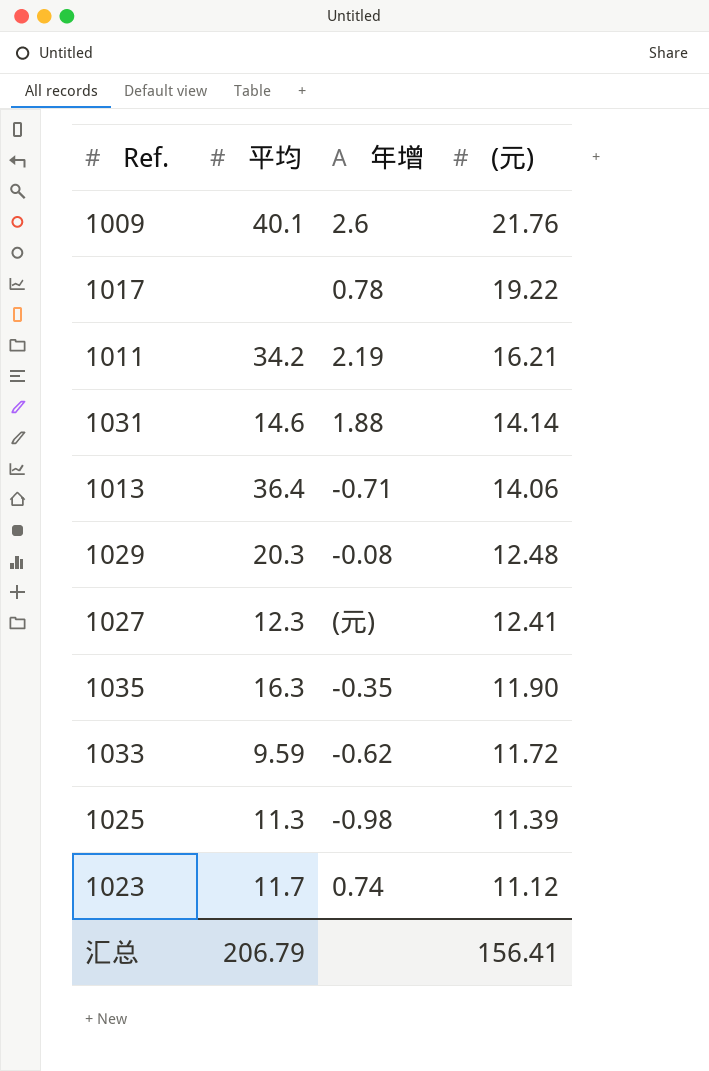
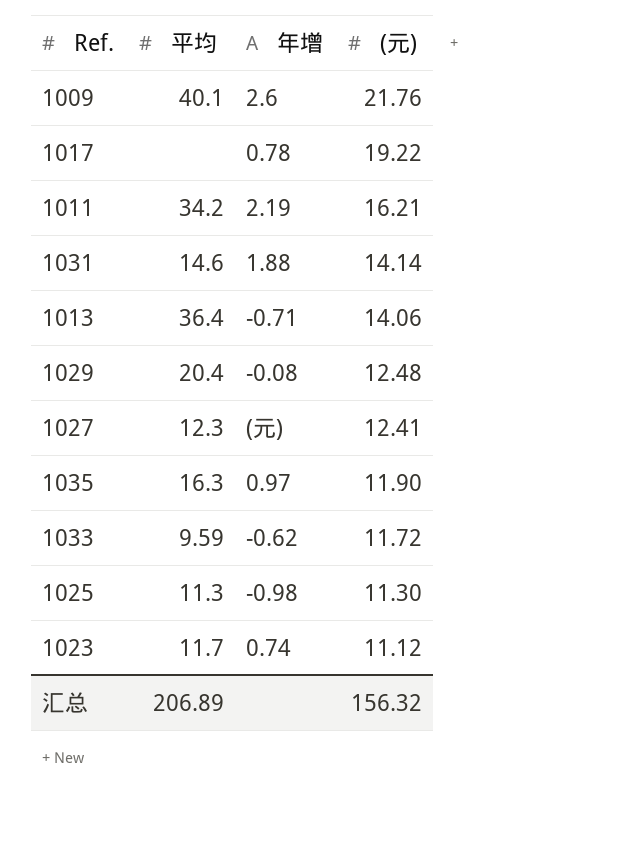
1029 | 平均: 20.3 -> 20.4
1035 | 年增: -0.35 -> 0.97
1025 | (元): 11.39 -> 11.30
汇总 | 平均: 206.79 -> 206.89
汇总 | (元): 156.41 -> 156.32

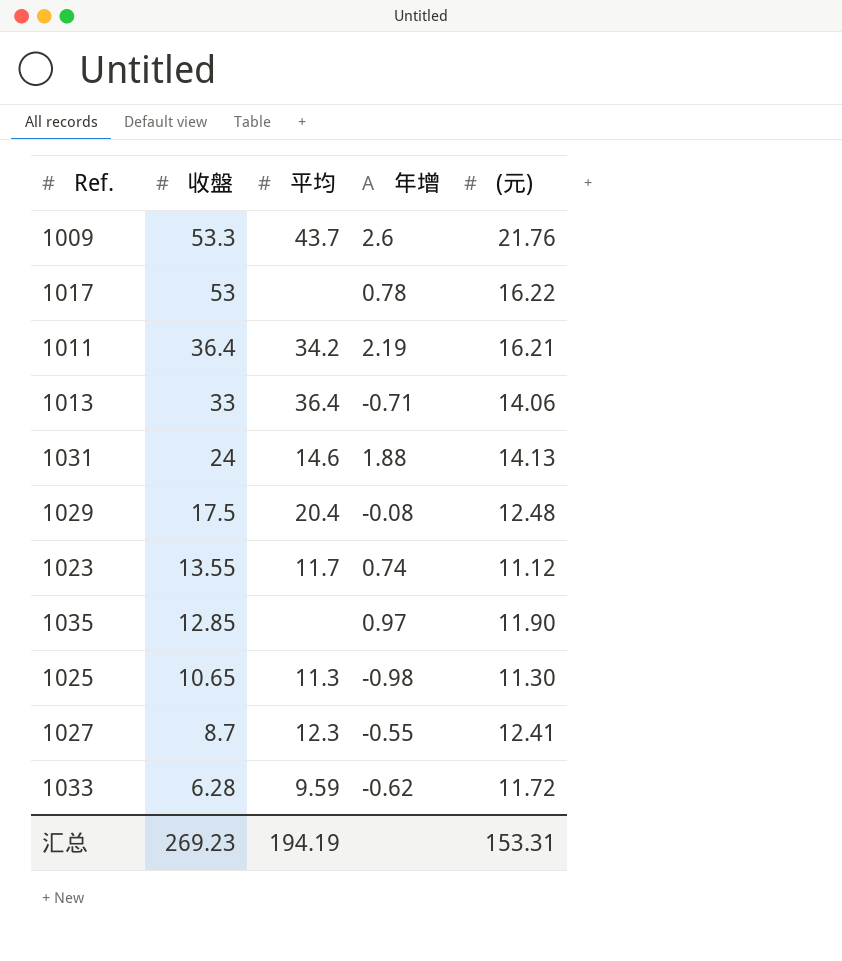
row order: (元) descending -> 收盤 descending
column 收盤 | position: none -> 2
1009 | 平均: 40.1 -> 43.7
1017 | (元): 19.22 -> 16.22
1031 | (元): 14.14 -> 14.13
1035 | 平均: 16.3 -> none
1027 | 年增: (元) -> -0.55
汇总 | 平均: 206.89 -> 194.19
汇总 | (元): 156.32 -> 153.31

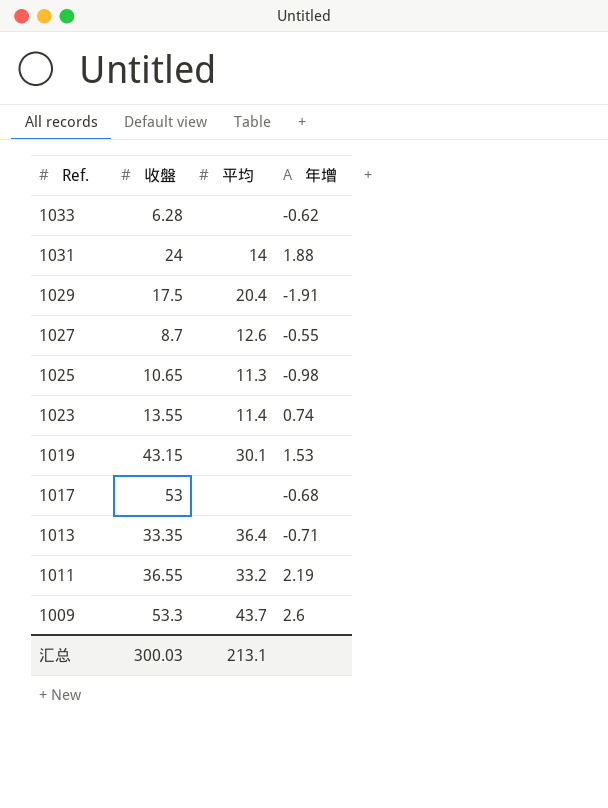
row order: 收盤 descending -> Ref. descending
column (元) | position: 5 -> none
row 1035: 12.85 | none | 0.97 | 11.90 -> none
1033 | 平均: 9.59 -> none
1031 | 平均: 14.6 -> 14
1029 | 年增: -0.08 -> -1.91
1027 | 平均: 12.3 -> 12.6
1023 | 平均: 11.7 -> 11.4
row 1019: none -> 43.15 | 30.1 | 1.53
1017 | 年增: 0.78 -> -0.68
1013 | 收盤: 33 -> 33.35
1011 | 收盤: 36.4 -> 36.55
1011 | 平均: 34.2 -> 33.2
汇总 | 收盤: 269.23 -> 300.03
汇总 | 平均: 194.19 -> 213.1

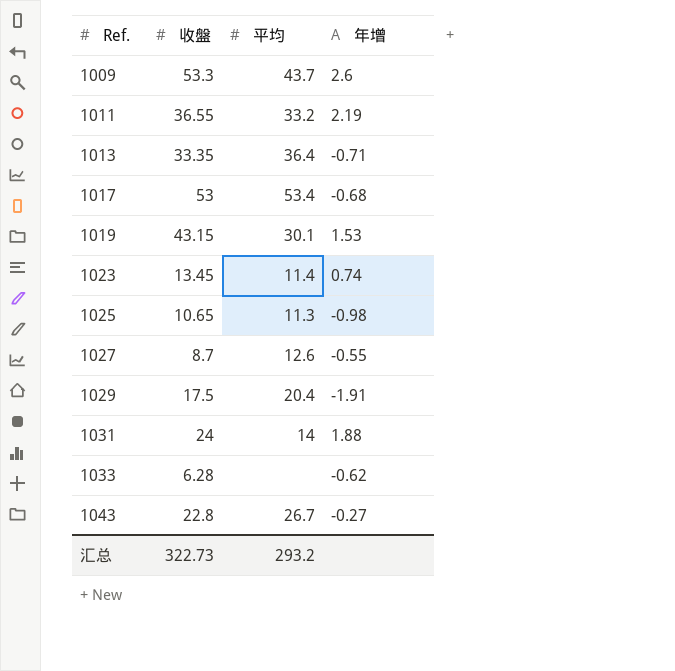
row order: Ref. descending -> Ref. ascending
1017 | 平均: none -> 53.4
1023 | 收盤: 13.55 -> 13.45
row 1043: none -> 22.8 | 26.7 | -0.27
汇总 | 收盤: 300.03 -> 322.73
汇总 | 平均: 213.1 -> 293.2

